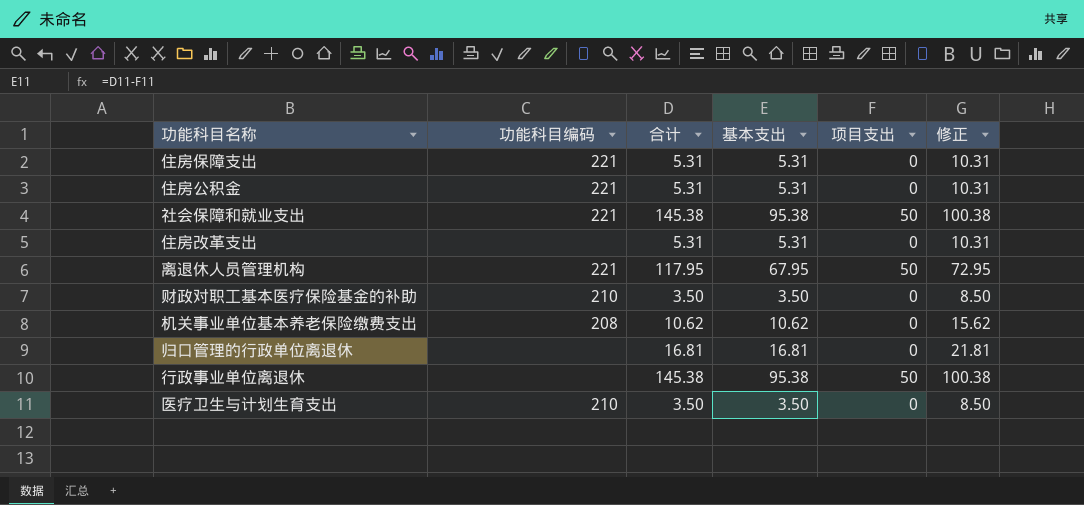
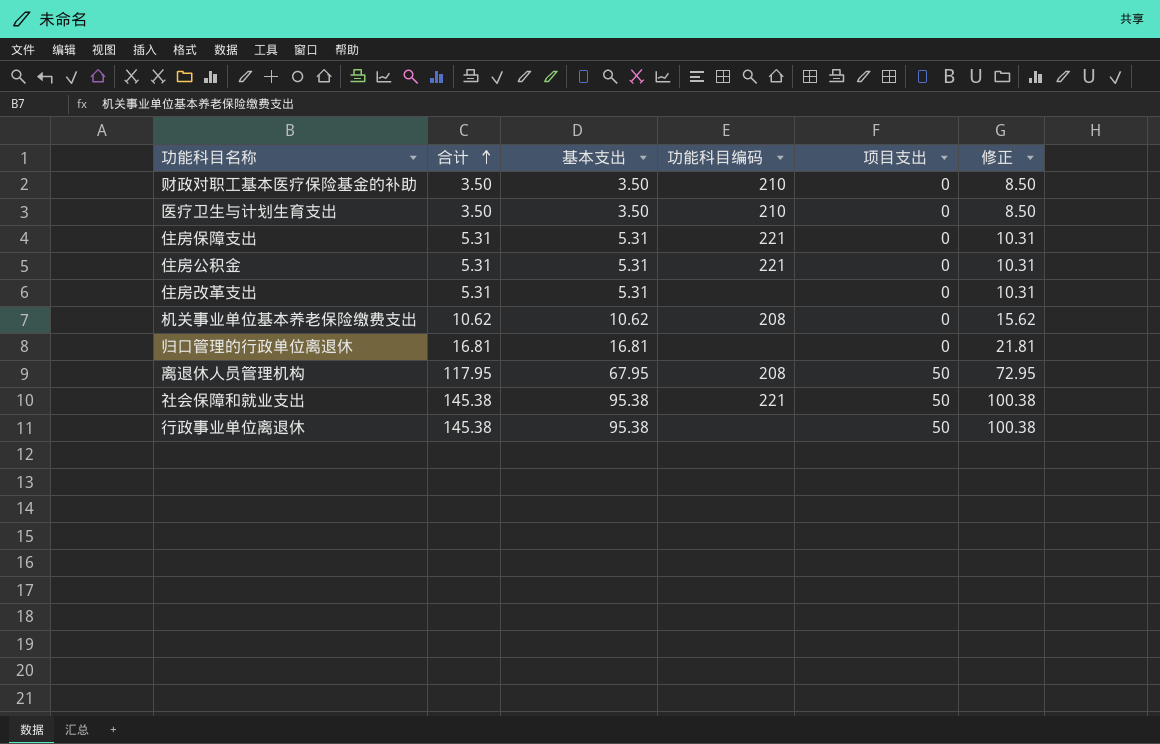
row order: none -> 合计 ascending
column 功能科目编码 | position: 2 -> 4
离退休人员管理机构 | 功能科目编码: 221 -> 208

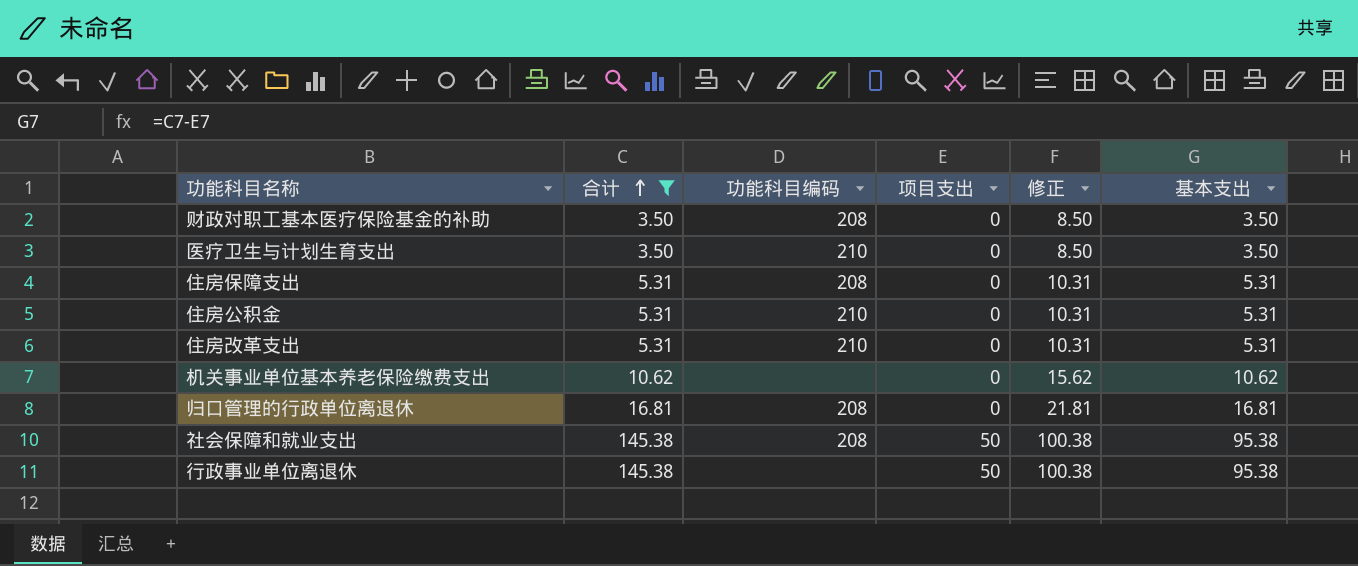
filter: none -> 合计 != 117.95
column 基本支出 | position: 3 -> 6
财政对职工基本医疗保险基金的补助 | 功能科目编码: 210 -> 208
住房保障支出 | 功能科目编码: 221 -> 208
住房公积金 | 功能科目编码: 221 -> 210
住房改革支出 | 功能科目编码: none -> 210
机关事业单位基本养老保险缴费支出 | 功能科目编码: 208 -> none
归口管理的行政单位离退休 | 功能科目编码: none -> 208
社会保障和就业支出 | 功能科目编码: 221 -> 208

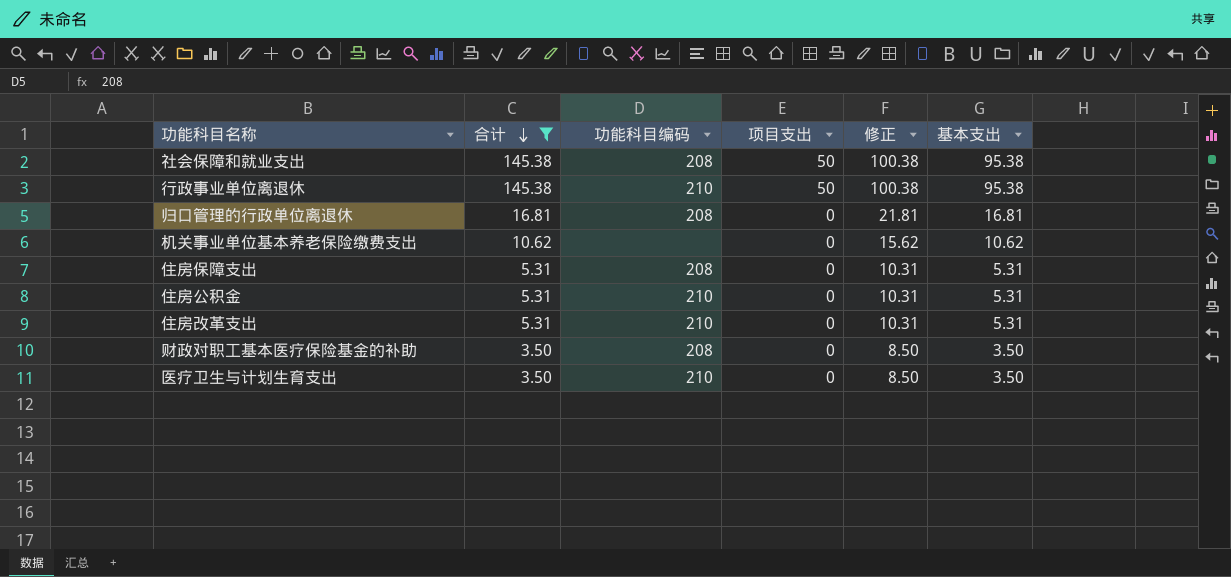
row order: 合计 ascending -> 合计 descending
行政事业单位离退休 | 功能科目编码: none -> 210

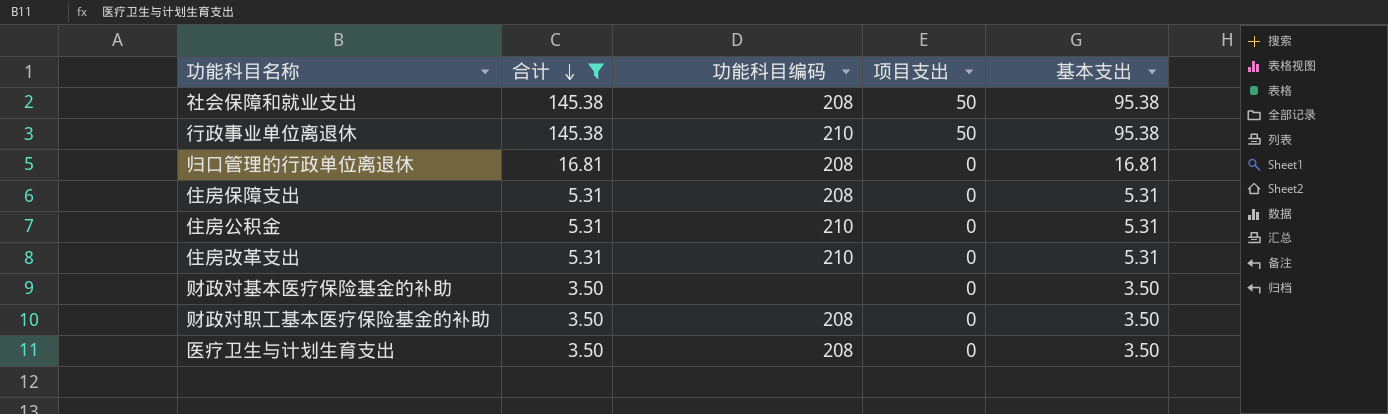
column 修正 | formula: [基本支出] + 5 -> none
row 机关事业单位基本养老保险缴费支出: 10.62 | none | 0 | 15.62 | 10.62 -> none
row 财政对基本医疗保险基金的补助: none -> 3.50 | none | 0 | 3.50
医疗卫生与计划生育支出 | 功能科目编码: 210 -> 208

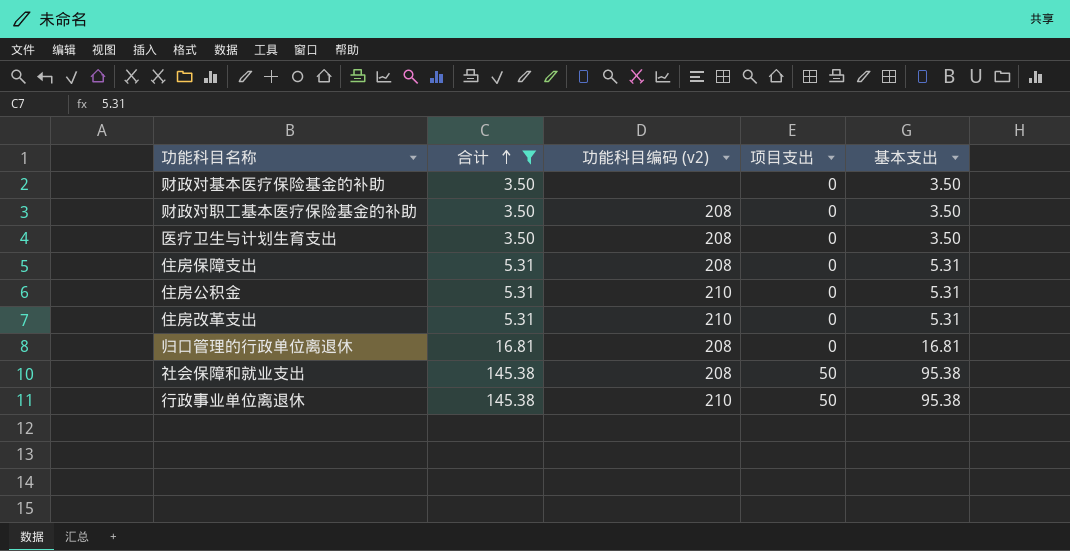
row order: 合计 descending -> 合计 ascending
column name: 功能科目编码 -> 功能科目编码 (v2)

